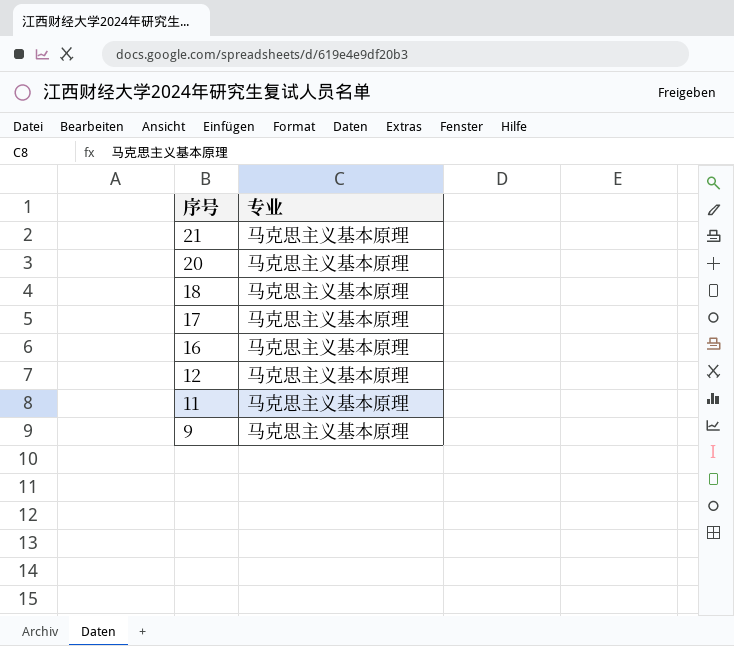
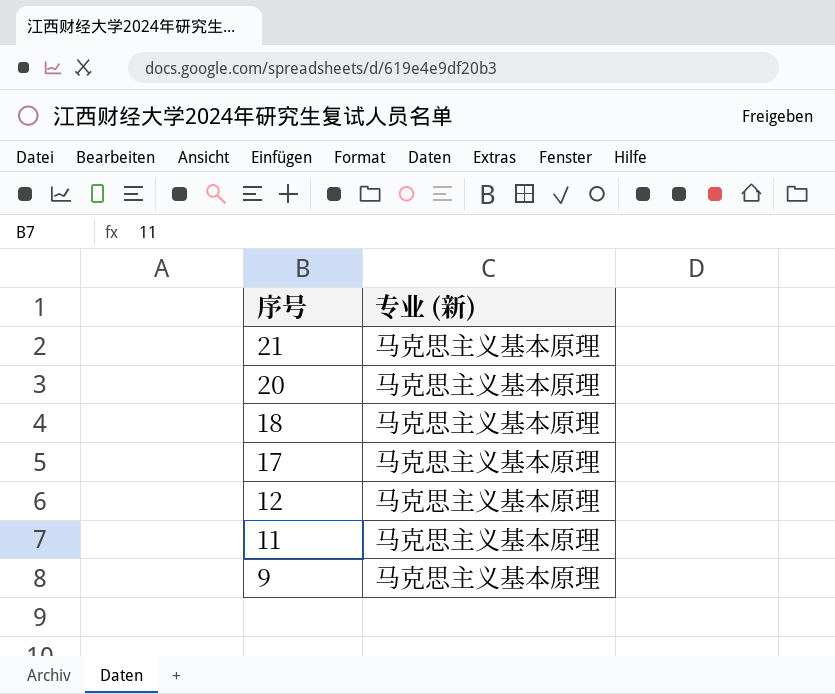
column name: 专业 -> 专业 (新)
row 16: 马克思主义基本原理 -> none

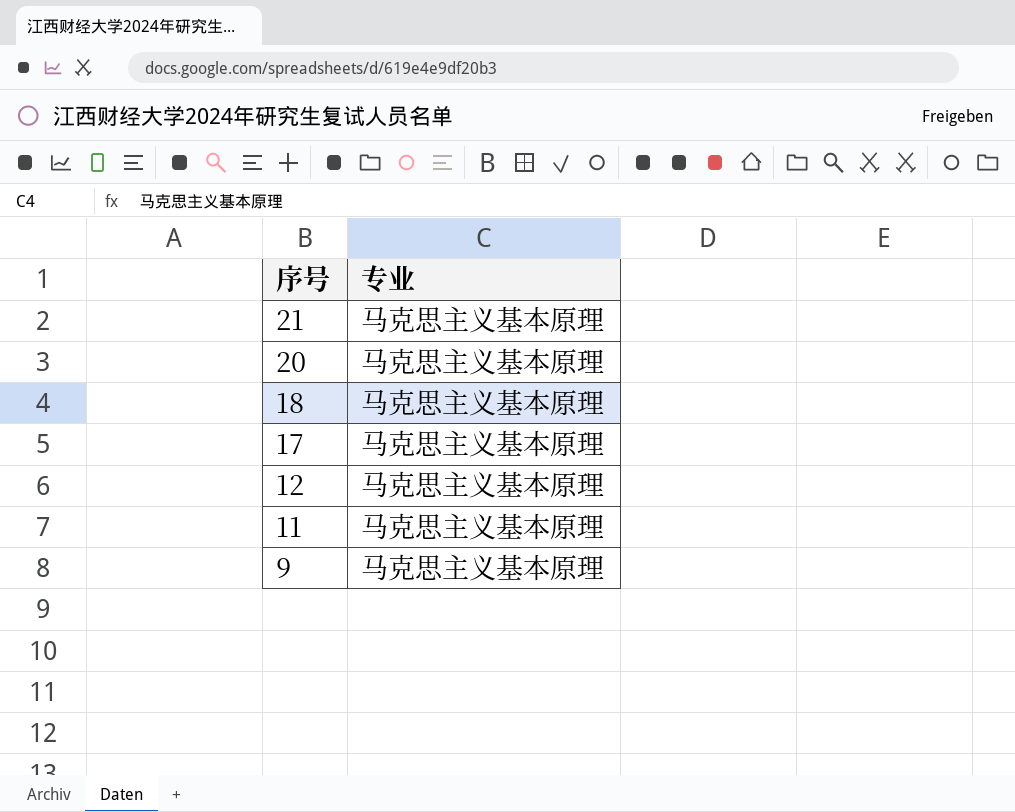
column name: 专业 (新) -> 专业

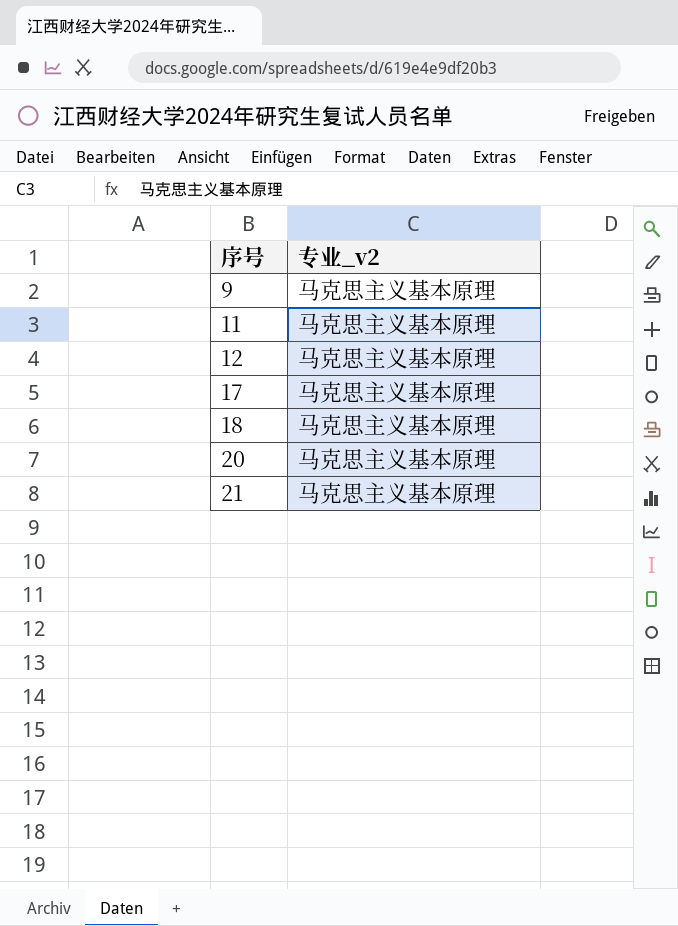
row order: 序号 descending -> 序号 ascending
column name: 专业 -> 专业_v2

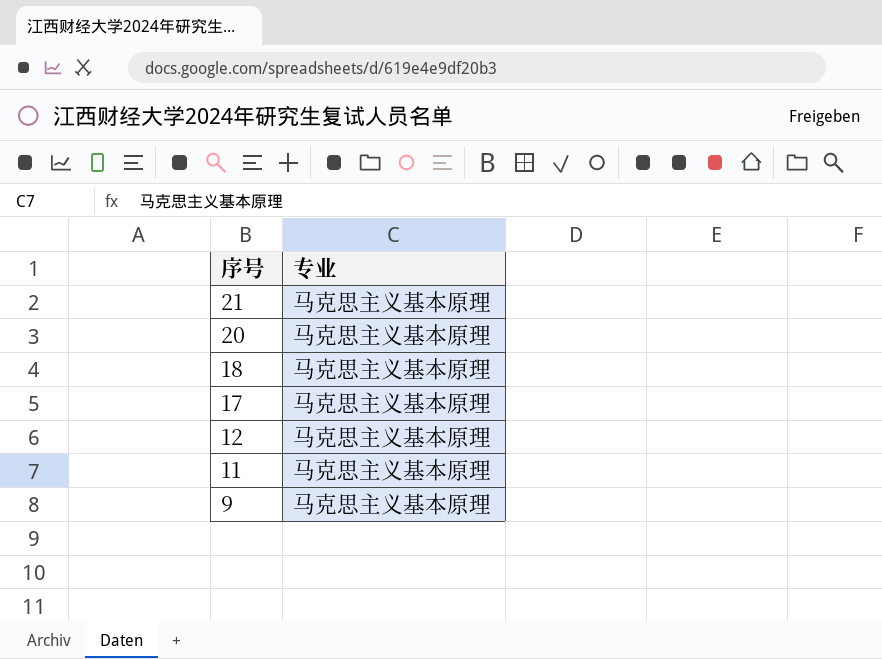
row order: 序号 ascending -> 序号 descending
column name: 专业_v2 -> 专业

